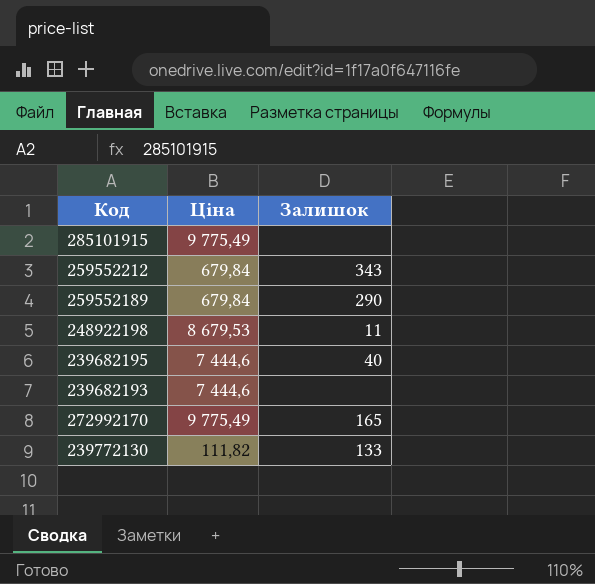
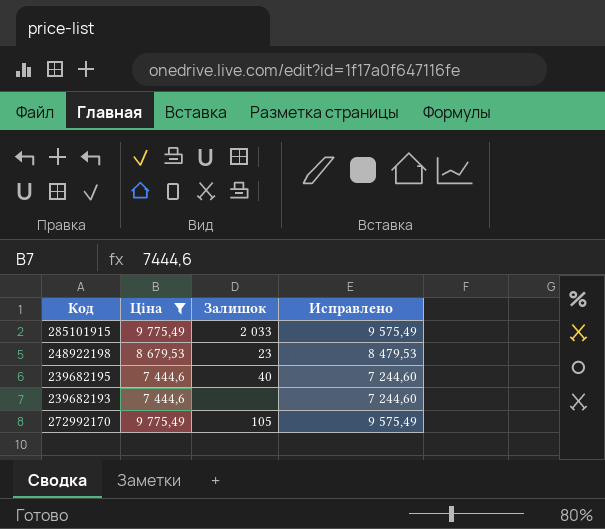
filter: none -> Ціна >= 7 444,6
column Исправлено | formula: none -> [Ціна] - 200
285101915 | Залишок: none -> 2 033
248922198 | Залишок: 11 -> 23
272992170 | Залишок: 165 -> 105

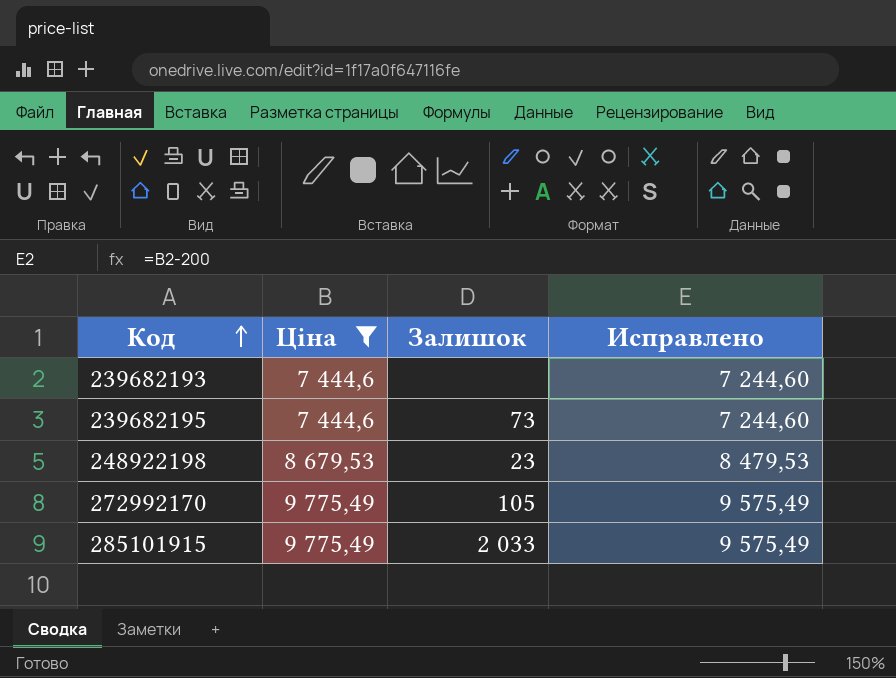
row order: none -> Код ascending
239682195 | Залишок: 40 -> 73

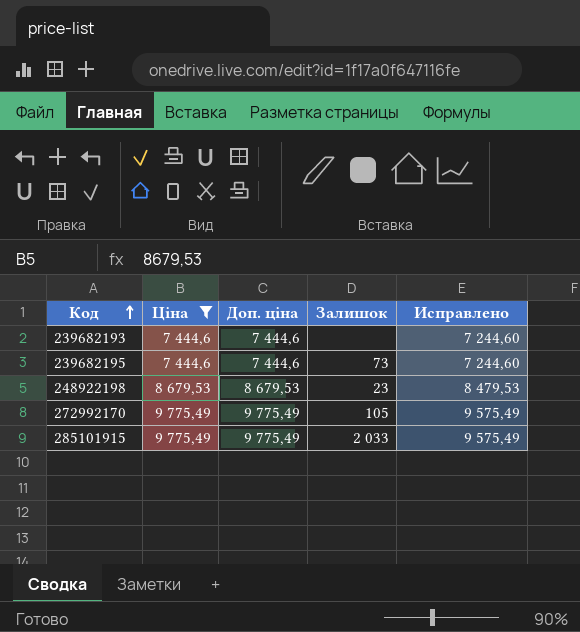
column Доп. ціна | position: none -> 3

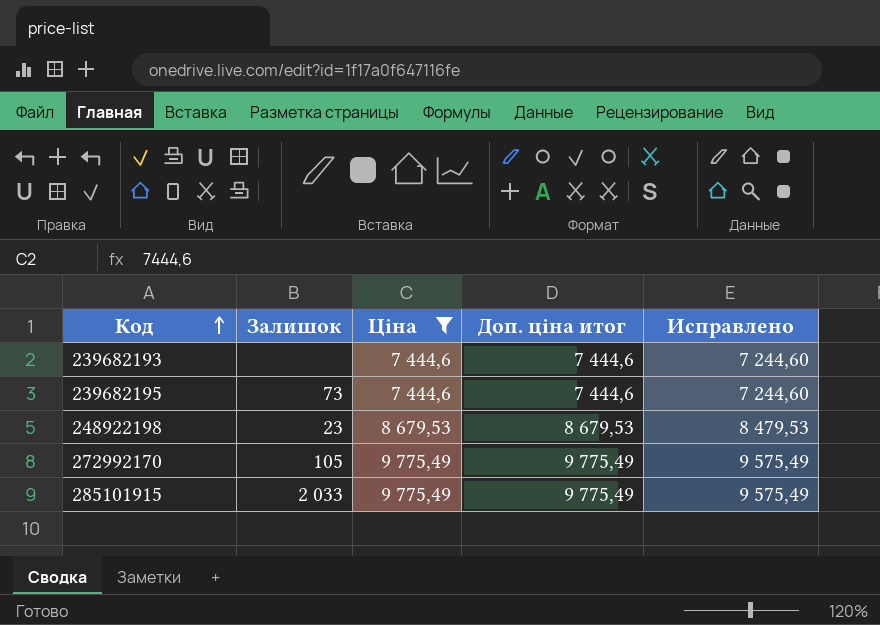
column Залишок | position: 4 -> 2
column name: Доп. ціна -> Доп. ціна итог

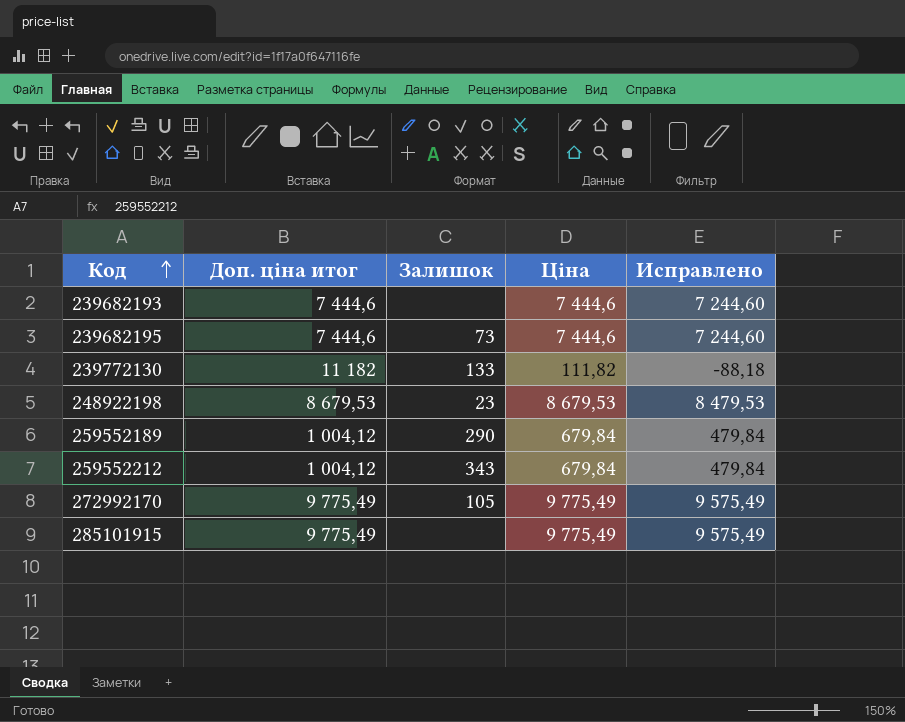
filter: Ціна >= 7 444,6 -> none
column Доп. ціна итог | position: 4 -> 2
285101915 | Залишок: 2 033 -> none

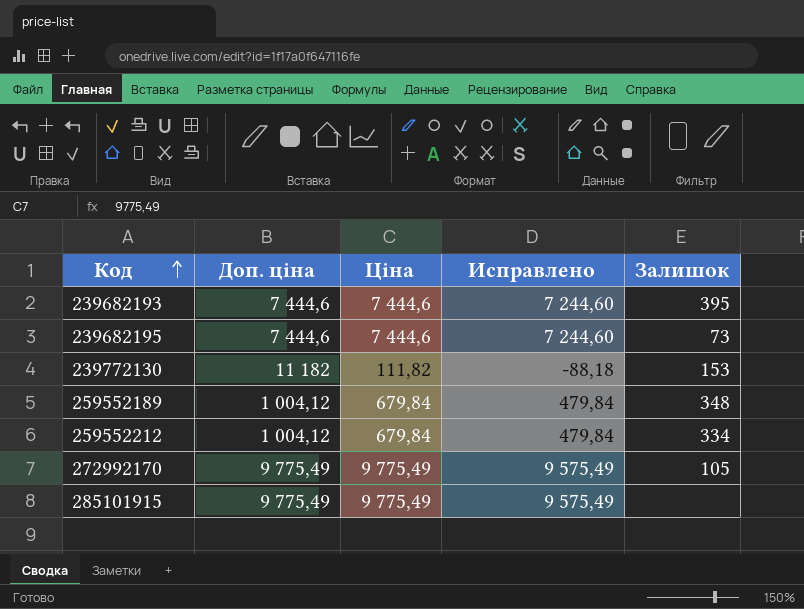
column name: Доп. ціна итог -> Доп. ціна
column Залишок | position: 3 -> 5
row 248922198: 8 679,53 | 23 | 8 679,53 | 8 479,53 -> none
239682193 | Залишок: none -> 395
239772130 | Залишок: 133 -> 153
259552189 | Залишок: 290 -> 348
259552212 | Залишок: 343 -> 334

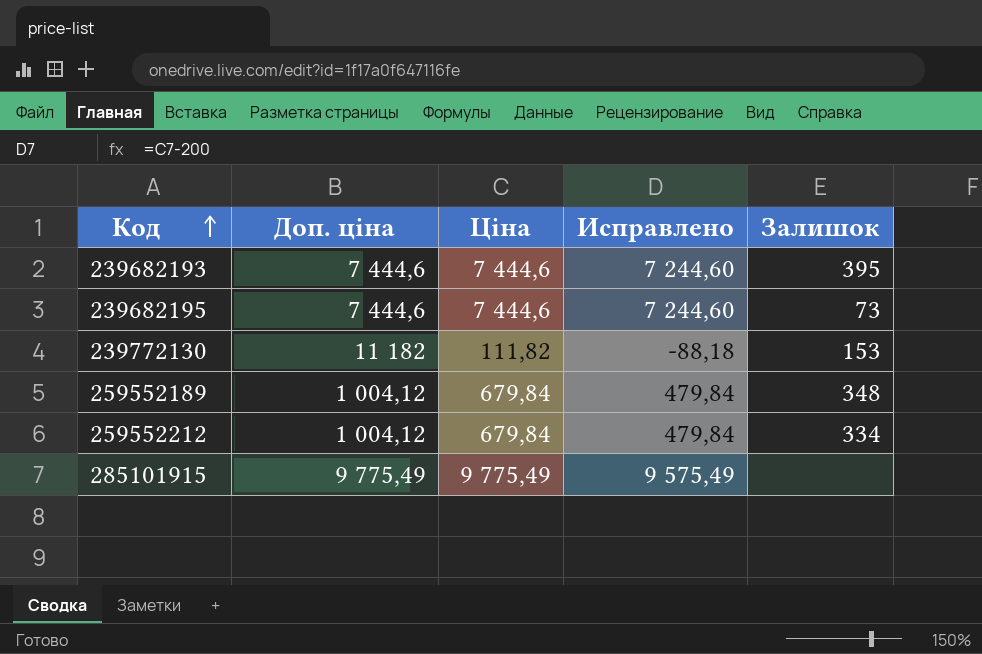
row 272992170: 9 775,49 | 9 775,49 | 9 575,49 | 105 -> none

